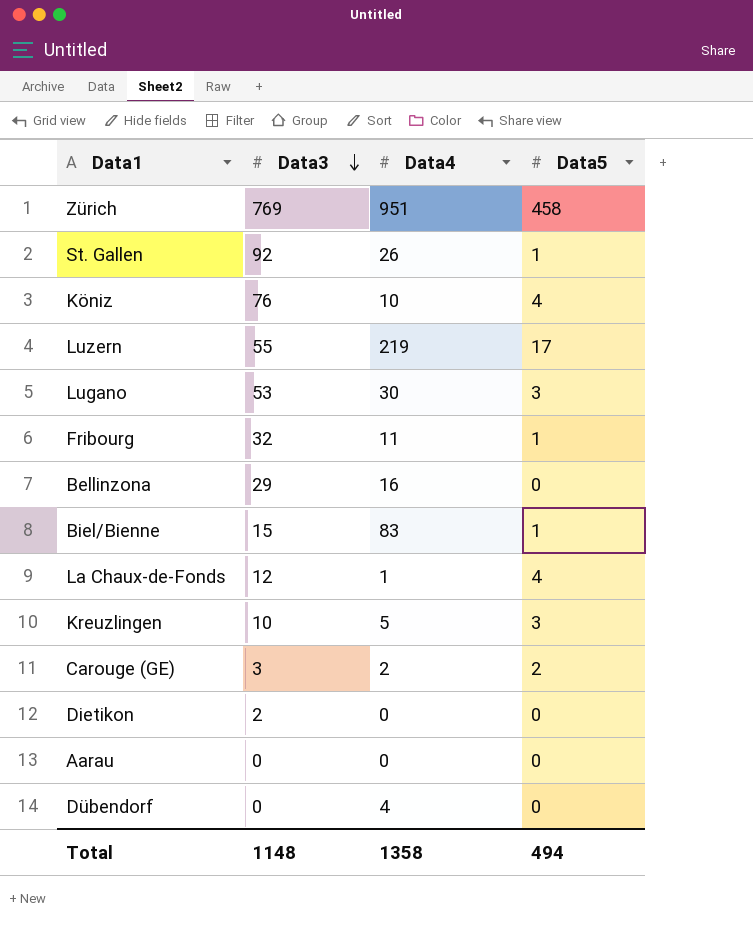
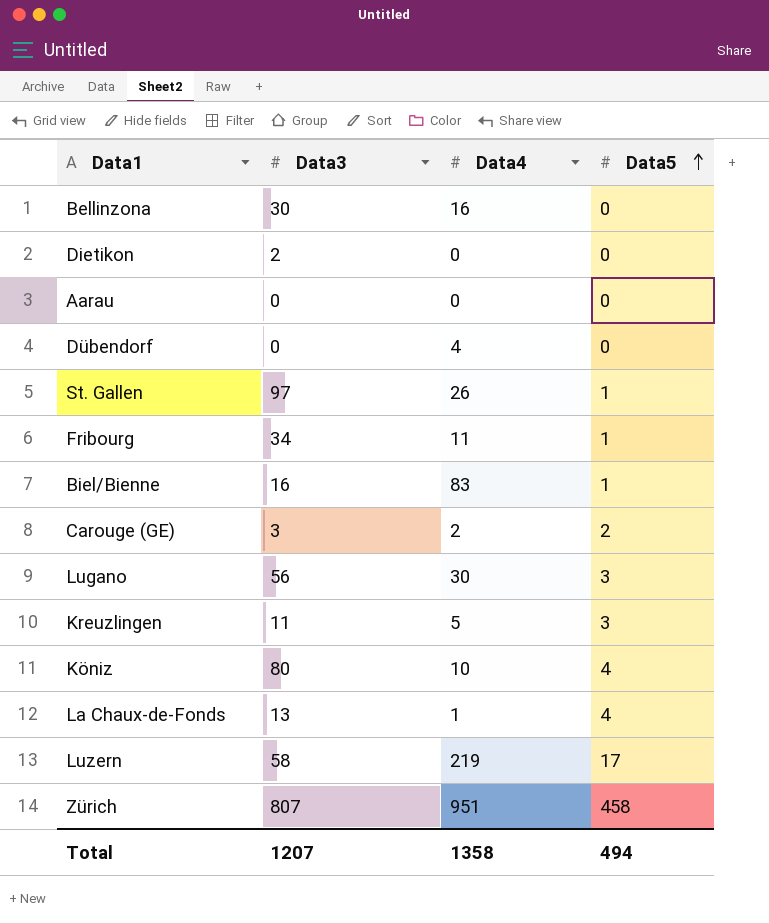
row order: Data3 descending -> Data5 ascending
Bellinzona | Data3: 29 -> 30
St. Gallen | Data3: 92 -> 97
Fribourg | Data3: 32 -> 34
Biel/Bienne | Data3: 15 -> 16
Lugano | Data3: 53 -> 56
Kreuzlingen | Data3: 10 -> 11
Köniz | Data3: 76 -> 80
La Chaux-de-Fonds | Data3: 12 -> 13
Luzern | Data3: 55 -> 58
Zürich | Data3: 769 -> 807
Total | Data3: 1148 -> 1207

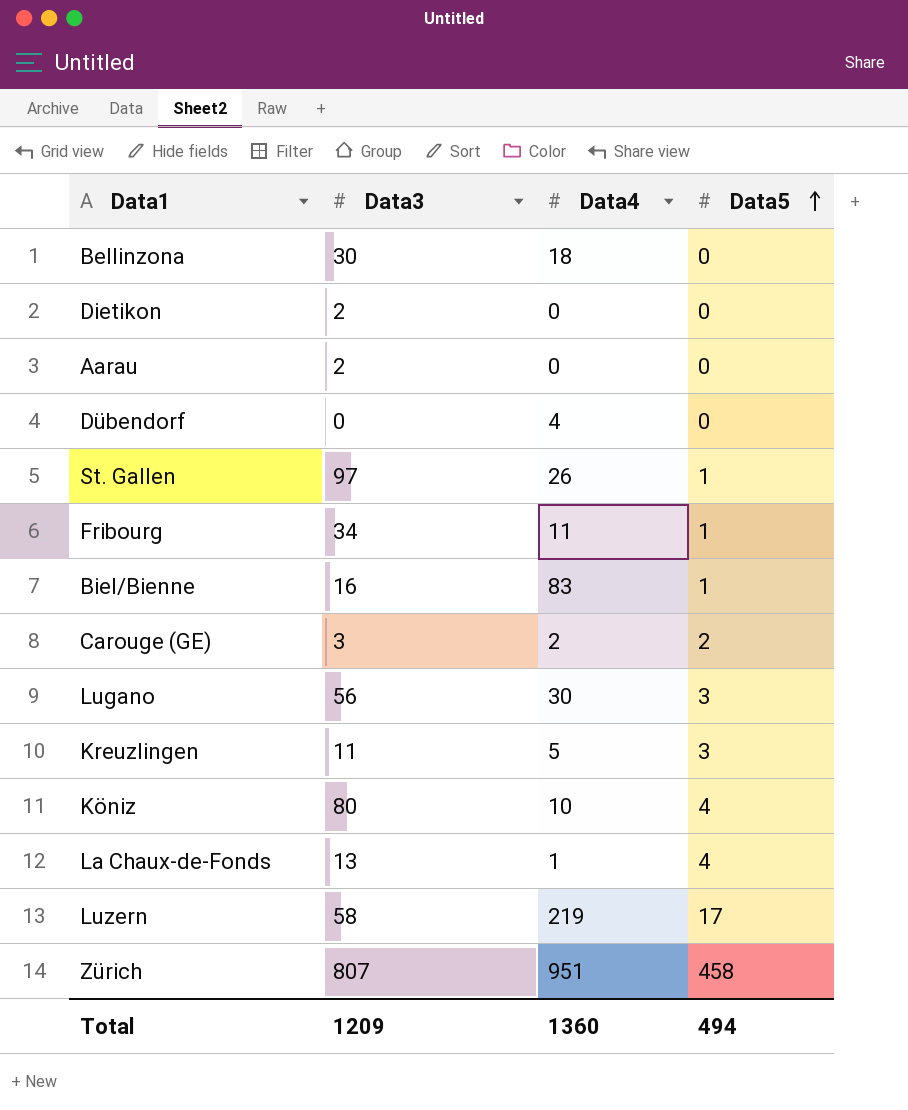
Bellinzona | Data4: 16 -> 18
Aarau | Data3: 0 -> 2
Total | Data3: 1207 -> 1209
Total | Data4: 1358 -> 1360

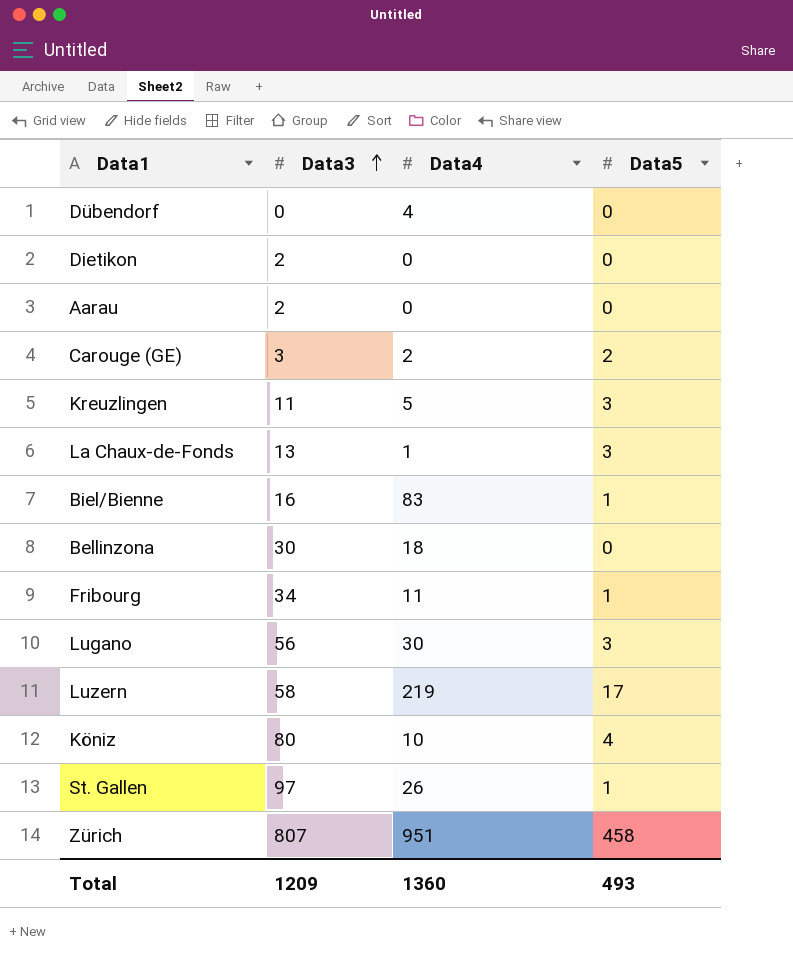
row order: Data5 ascending -> Data3 ascending
La Chaux-de-Fonds | Data5: 4 -> 3
Total | Data5: 494 -> 493

